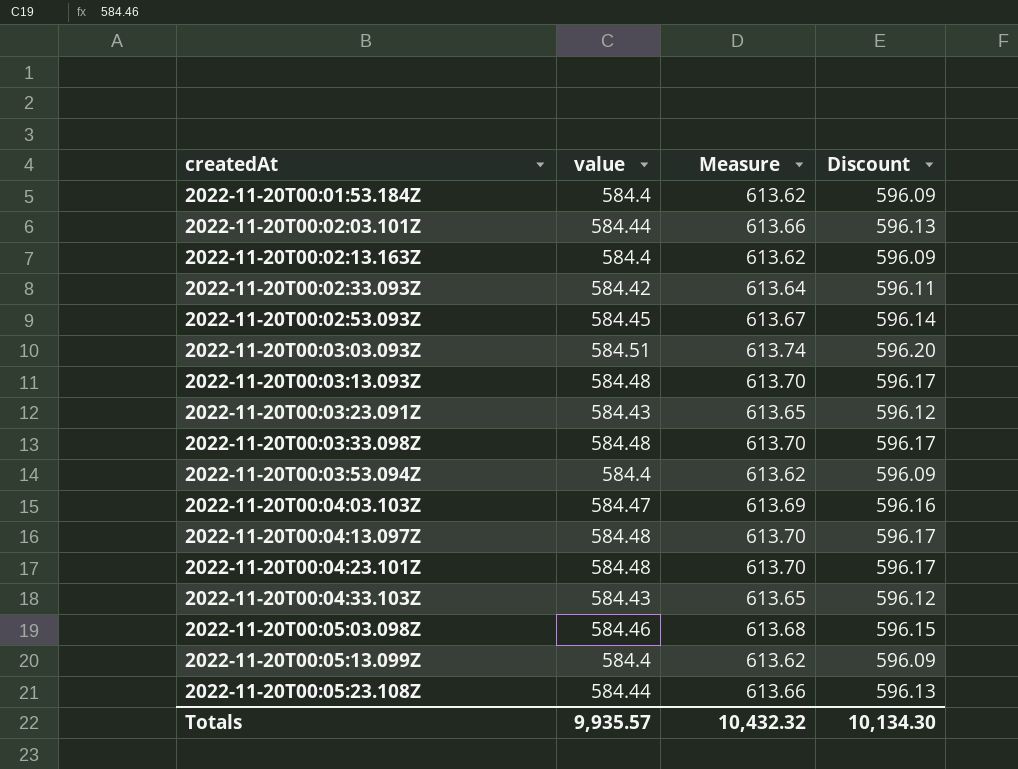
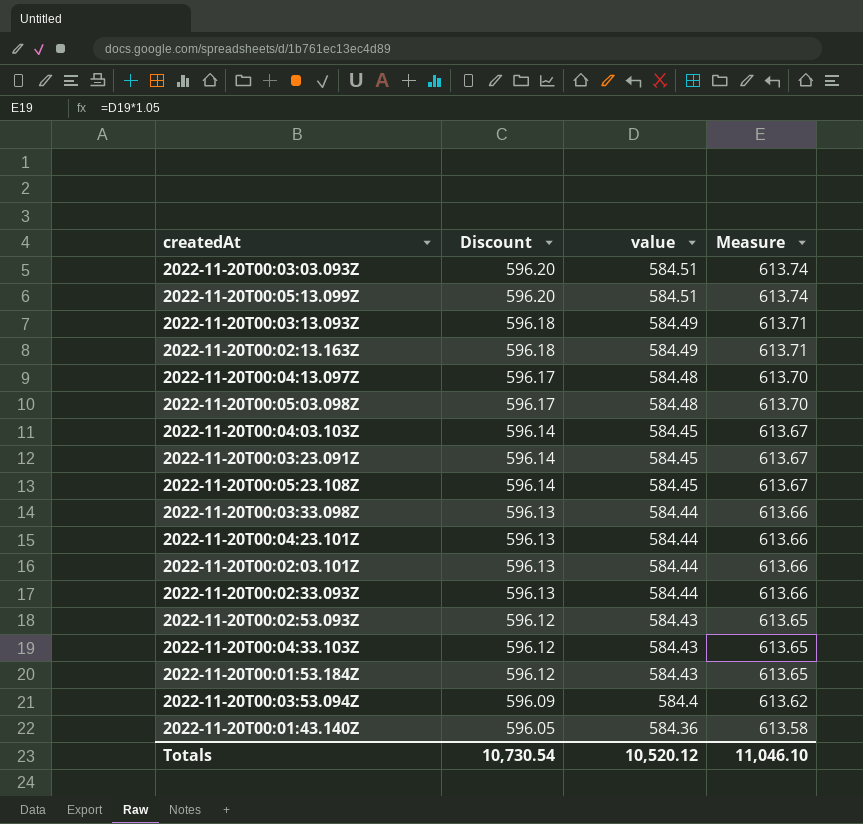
row order: createdAt ascending -> Discount descending
column Discount | position: 4 -> 2
2022-11-20T00:05:13.099Z | Discount: 596.09 -> 596.20
2022-11-20T00:05:13.099Z | value: 584.4 -> 584.51
2022-11-20T00:05:13.099Z | Measure: 613.62 -> 613.74
2022-11-20T00:03:13.093Z | Discount: 596.17 -> 596.18
2022-11-20T00:03:13.093Z | value: 584.48 -> 584.49
2022-11-20T00:03:13.093Z | Measure: 613.70 -> 613.71
2022-11-20T00:02:13.163Z | Discount: 596.09 -> 596.18
2022-11-20T00:02:13.163Z | value: 584.4 -> 584.49
2022-11-20T00:02:13.163Z | Measure: 613.62 -> 613.71
2022-11-20T00:05:03.098Z | Discount: 596.15 -> 596.17
2022-11-20T00:05:03.098Z | value: 584.46 -> 584.48
2022-11-20T00:05:03.098Z | Measure: 613.68 -> 613.70
2022-11-20T00:04:03.103Z | Discount: 596.16 -> 596.14
2022-11-20T00:04:03.103Z | value: 584.47 -> 584.45
2022-11-20T00:04:03.103Z | Measure: 613.69 -> 613.67
2022-11-20T00:03:23.091Z | Discount: 596.12 -> 596.14
2022-11-20T00:03:23.091Z | value: 584.43 -> 584.45
2022-11-20T00:03:23.091Z | Measure: 613.65 -> 613.67
2022-11-20T00:05:23.108Z | Discount: 596.13 -> 596.14
2022-11-20T00:05:23.108Z | value: 584.44 -> 584.45
2022-11-20T00:05:23.108Z | Measure: 613.66 -> 613.67
2022-11-20T00:03:33.098Z | Discount: 596.17 -> 596.13
2022-11-20T00:03:33.098Z | value: 584.48 -> 584.44
2022-11-20T00:03:33.098Z | Measure: 613.70 -> 613.66
2022-11-20T00:04:23.101Z | Discount: 596.17 -> 596.13
2022-11-20T00:04:23.101Z | value: 584.48 -> 584.44
2022-11-20T00:04:23.101Z | Measure: 613.70 -> 613.66
2022-11-20T00:02:33.093Z | Discount: 596.11 -> 596.13
2022-11-20T00:02:33.093Z | value: 584.42 -> 584.44
2022-11-20T00:02:33.093Z | Measure: 613.64 -> 613.66
2022-11-20T00:02:53.093Z | Discount: 596.14 -> 596.12
2022-11-20T00:02:53.093Z | value: 584.45 -> 584.43
2022-11-20T00:02:53.093Z | Measure: 613.67 -> 613.65
2022-11-20T00:01:53.184Z | Discount: 596.09 -> 596.12
2022-11-20T00:01:53.184Z | value: 584.4 -> 584.43
2022-11-20T00:01:53.184Z | Measure: 613.62 -> 613.65
row 2022-11-20T00:01:43.140Z: none -> 596.05 | 584.36 | 613.58
Totals | Discount: 10,134.30 -> 10,730.54
Totals | value: 9,935.57 -> 10,520.12
Totals | Measure: 10,432.32 -> 11,046.10

